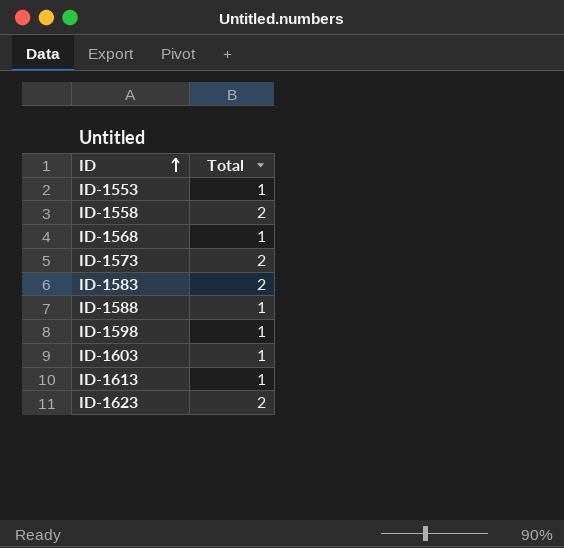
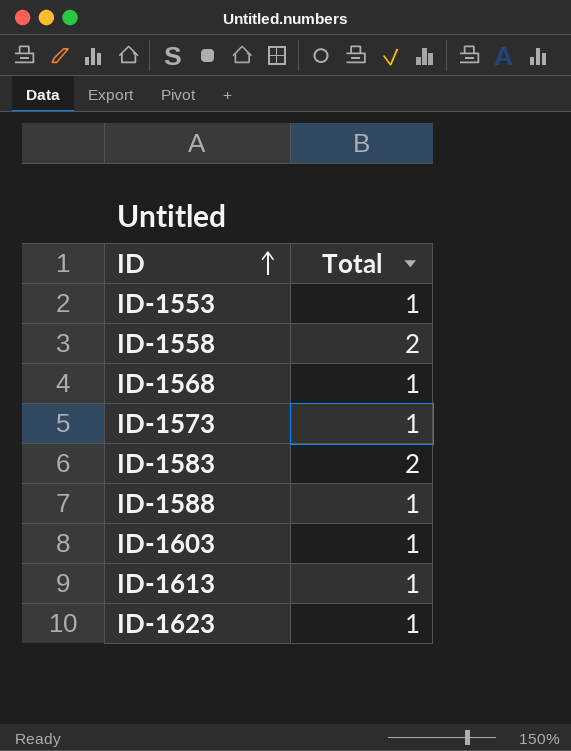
row ID-1598: 1 -> none
ID-1573 | Total: 2 -> 1
ID-1623 | Total: 2 -> 1

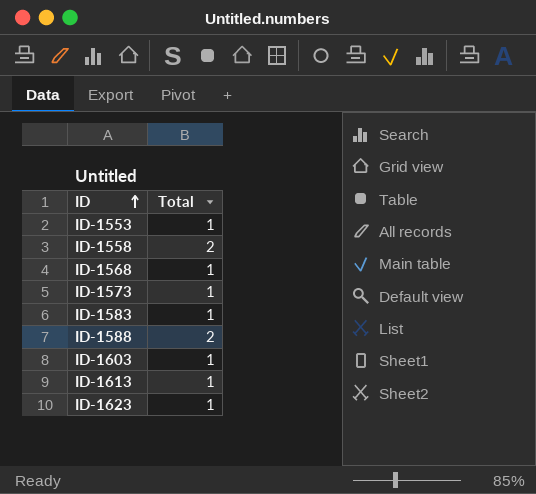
ID-1583 | Total: 2 -> 1
ID-1588 | Total: 1 -> 2

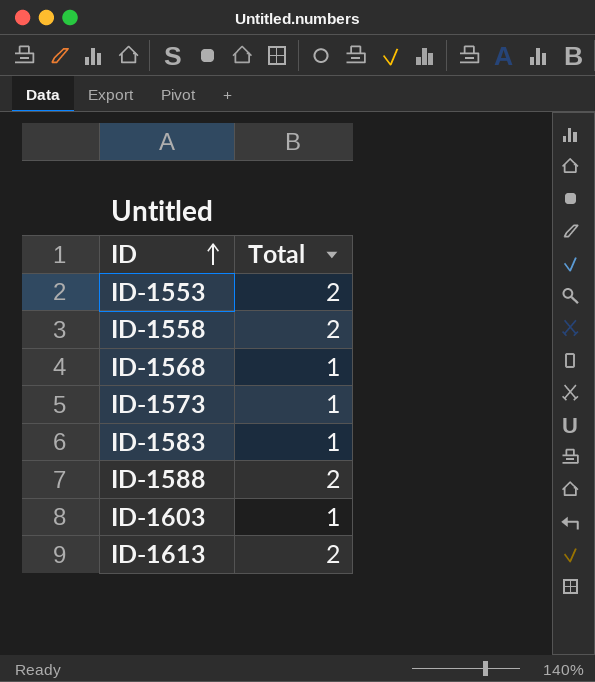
row ID-1623: 1 -> none
ID-1553 | Total: 1 -> 2
ID-1613 | Total: 1 -> 2

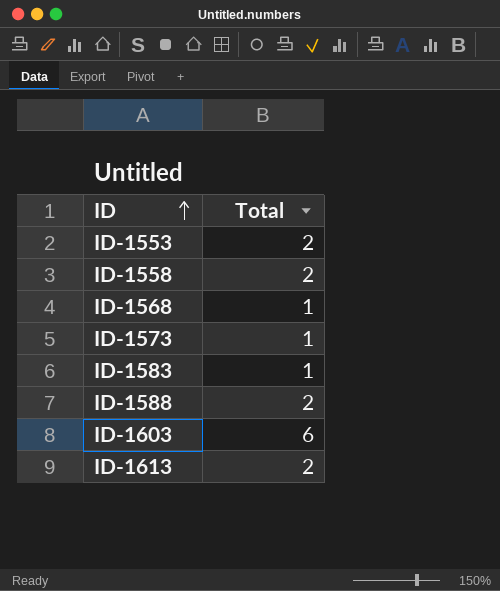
ID-1603 | Total: 1 -> 6

